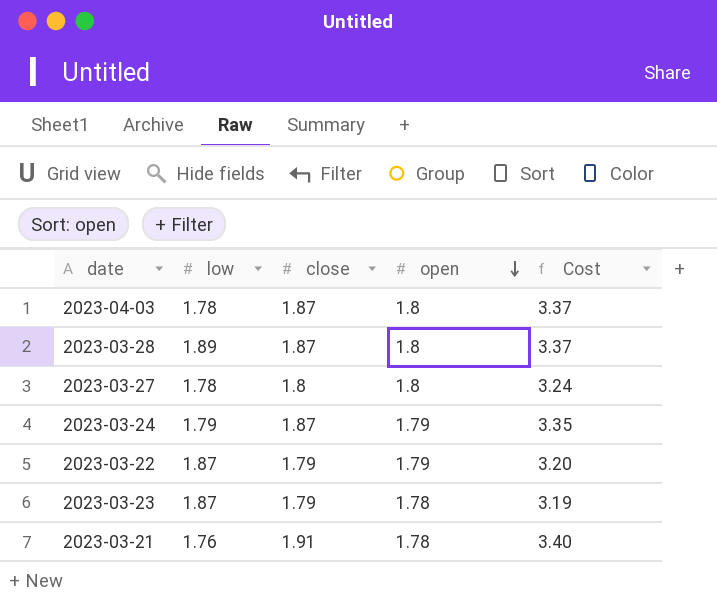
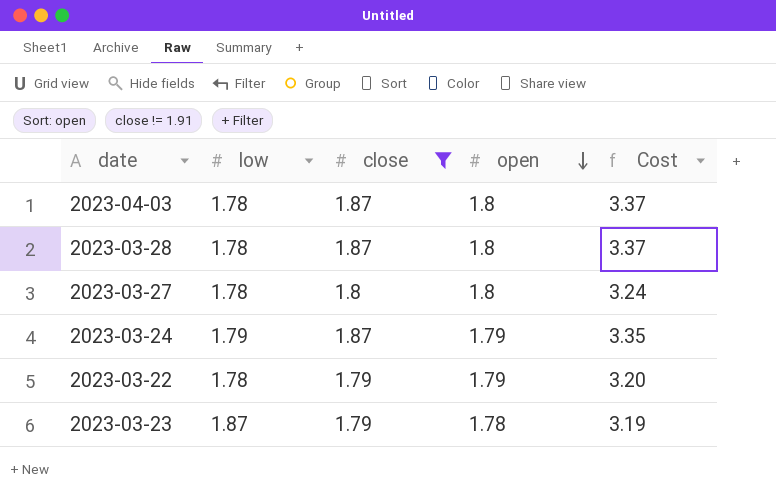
filter: none -> close != 1.91
2023-03-28 | low: 1.89 -> 1.78
2023-03-22 | low: 1.87 -> 1.78

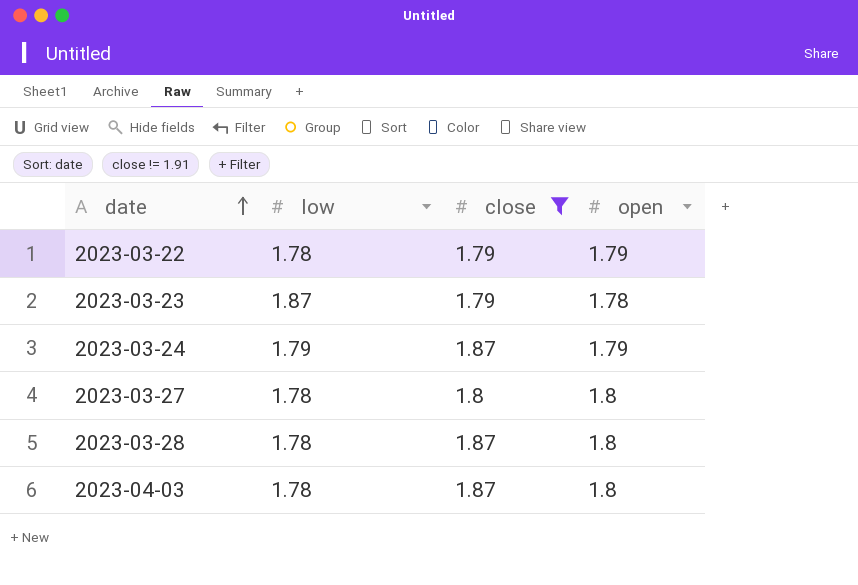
row order: open descending -> date ascending
column Cost | formula: [close] * [open] -> none

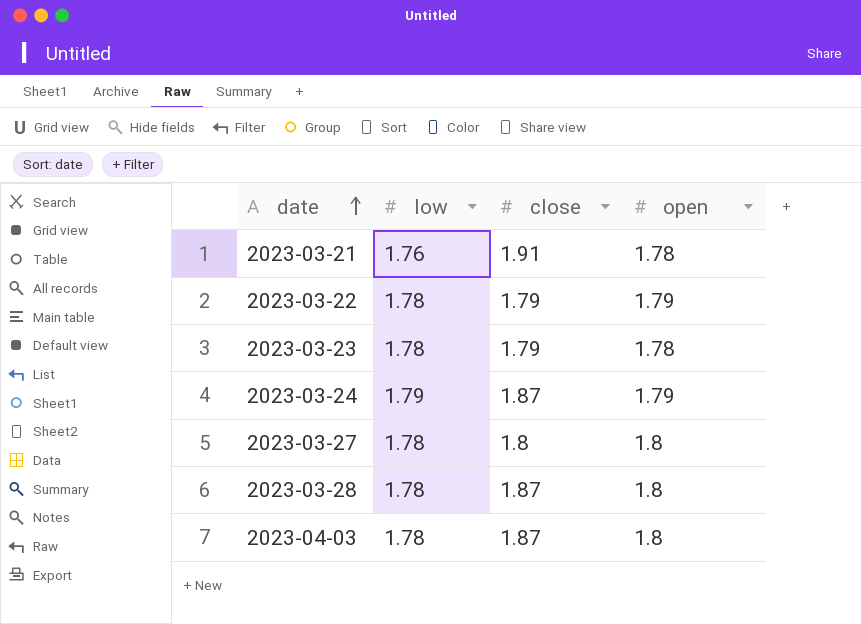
filter: close != 1.91 -> none
2023-03-23 | low: 1.87 -> 1.78

